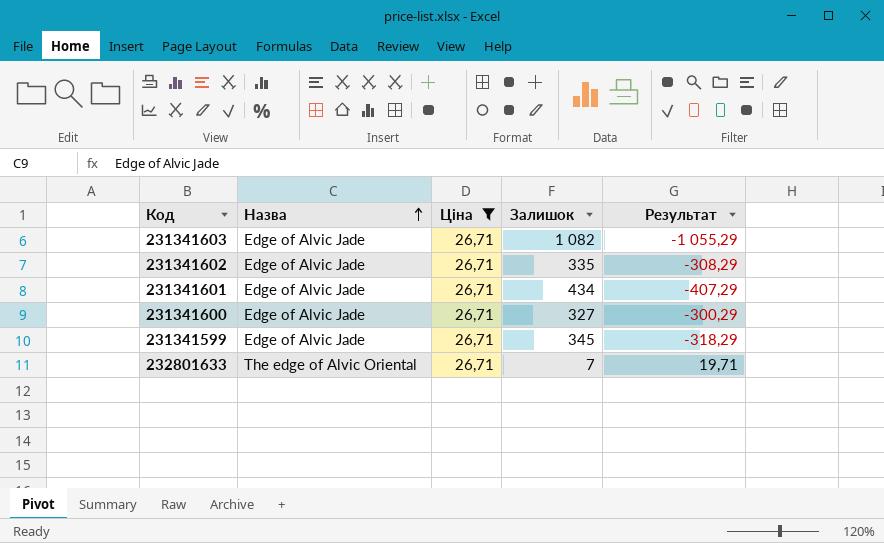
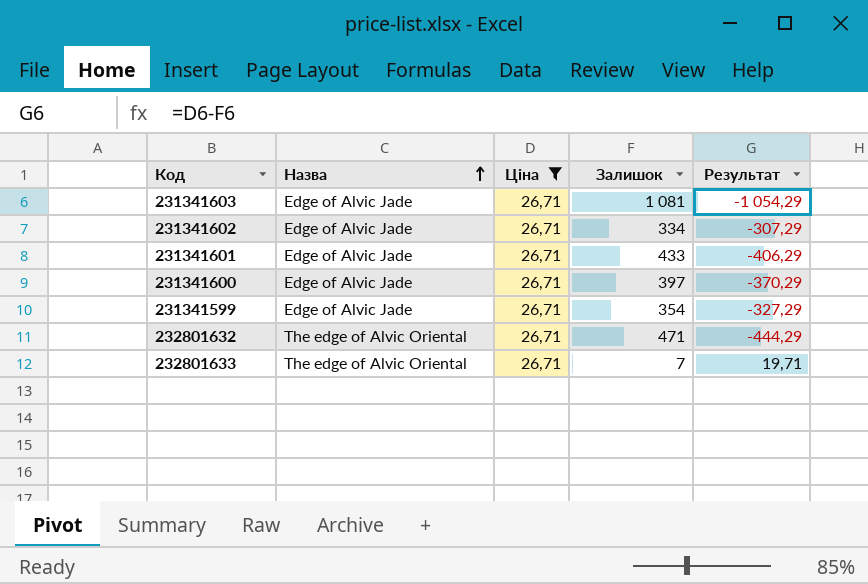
231341603 | Залишок: 1 082 -> 1 081
231341603 | Результат: -1 055,29 -> -1 054,29
231341602 | Залишок: 335 -> 334
231341602 | Результат: -308,29 -> -307,29
231341601 | Залишок: 434 -> 433
231341601 | Результат: -407,29 -> -406,29
231341600 | Залишок: 327 -> 397
231341600 | Результат: -300,29 -> -370,29
231341599 | Залишок: 345 -> 354
231341599 | Результат: -318,29 -> -327,29
row 232801632: none -> The edge of Alvic Oriental | 26,71 | 471 | -444,29

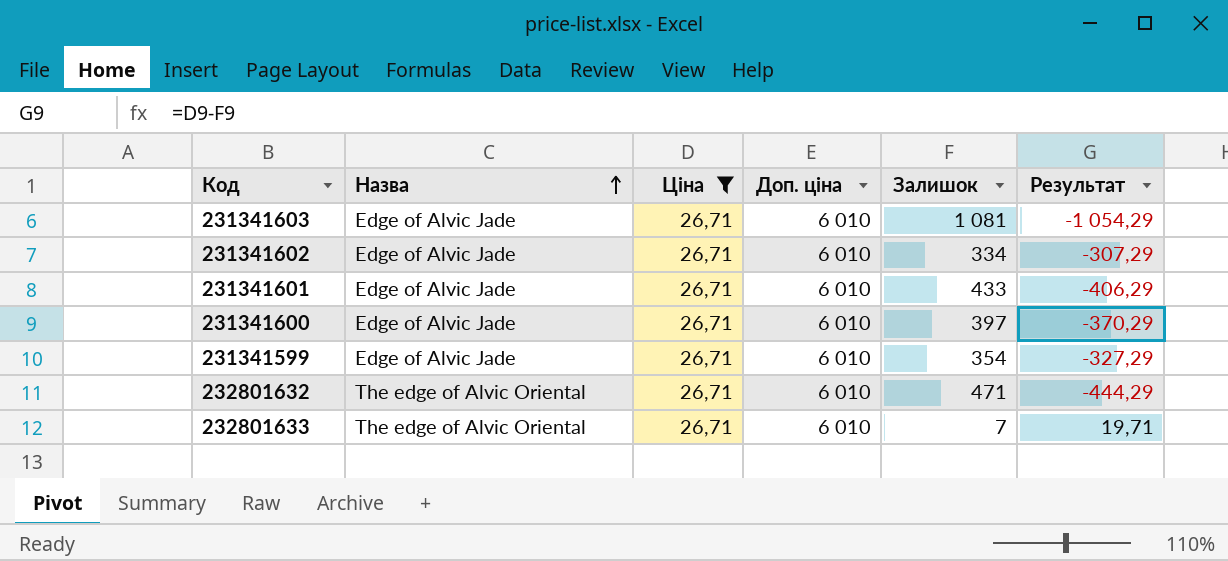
column Доп. ціна | position: none -> 4

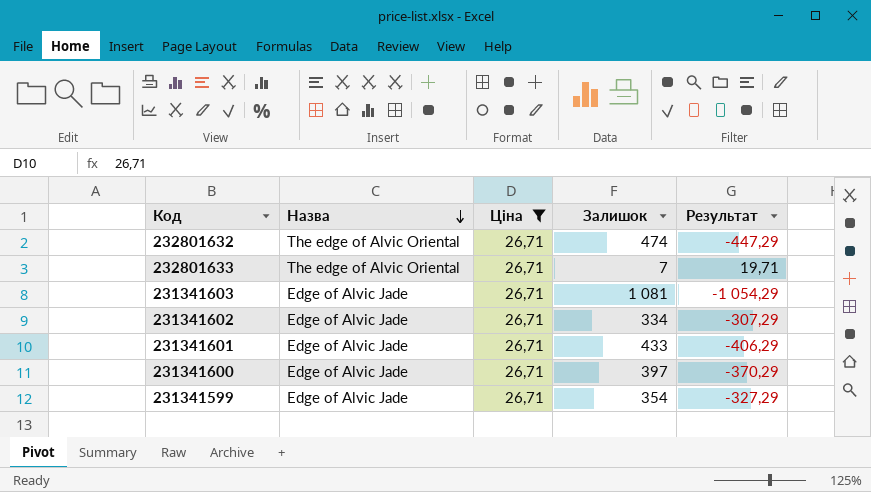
row order: Назва ascending -> Назва descending
column Доп. ціна | position: 4 -> none
232801632 | Залишок: 471 -> 474
232801632 | Результат: -444,29 -> -447,29

